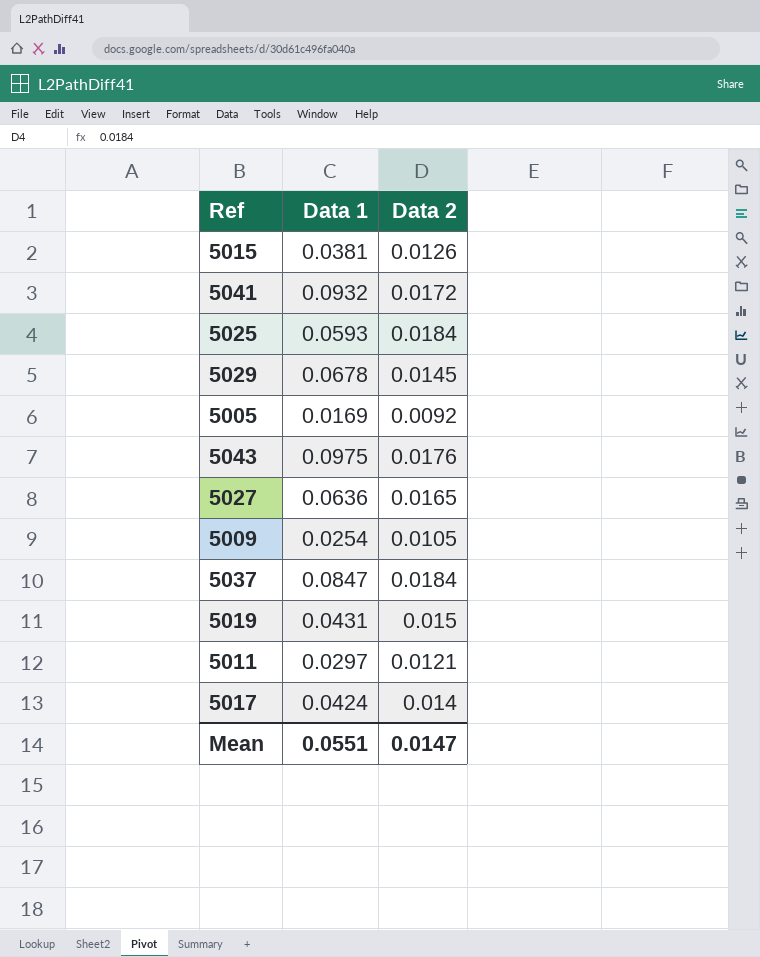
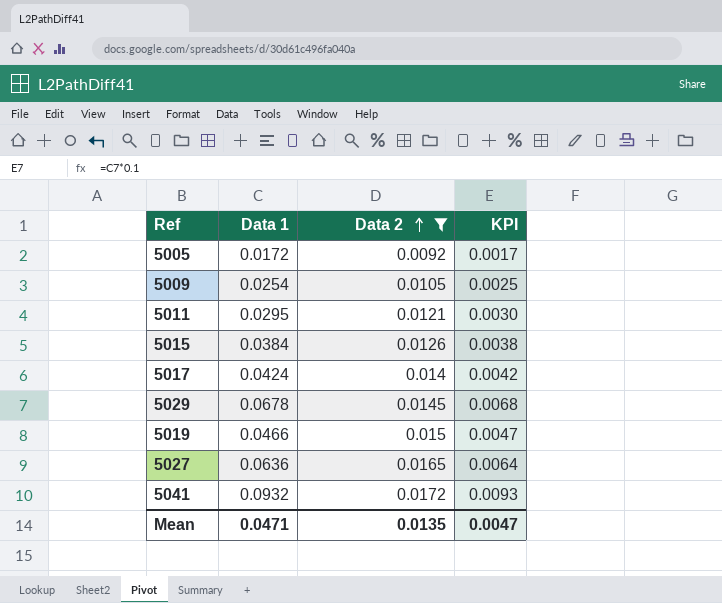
filter: none -> Data 2 <= 0.0172
row order: none -> Data 2 ascending
column KPI | formula: none -> [Data 1] * 0.1
5005 | Data 1: 0.0169 -> 0.0172
5011 | Data 1: 0.0297 -> 0.0295
5015 | Data 1: 0.0381 -> 0.0384
5019 | Data 1: 0.0431 -> 0.0466
Mean | Data 1: 0.0551 -> 0.0471
Mean | Data 2: 0.0147 -> 0.0135

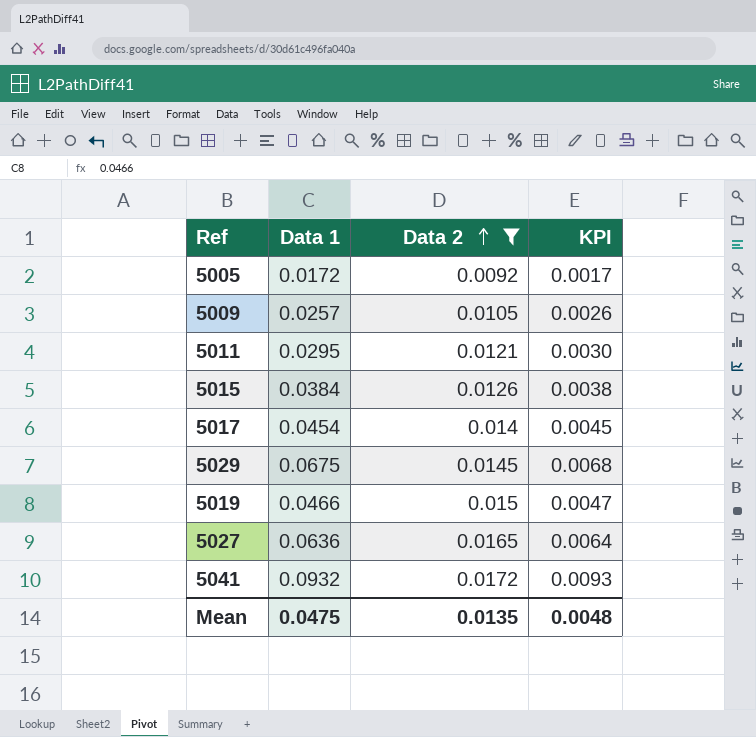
5009 | Data 1: 0.0254 -> 0.0257
5009 | KPI: 0.0025 -> 0.0026
5017 | Data 1: 0.0424 -> 0.0454
5017 | KPI: 0.0042 -> 0.0045
5029 | Data 1: 0.0678 -> 0.0675
Mean | Data 1: 0.0471 -> 0.0475
Mean | KPI: 0.0047 -> 0.0048

